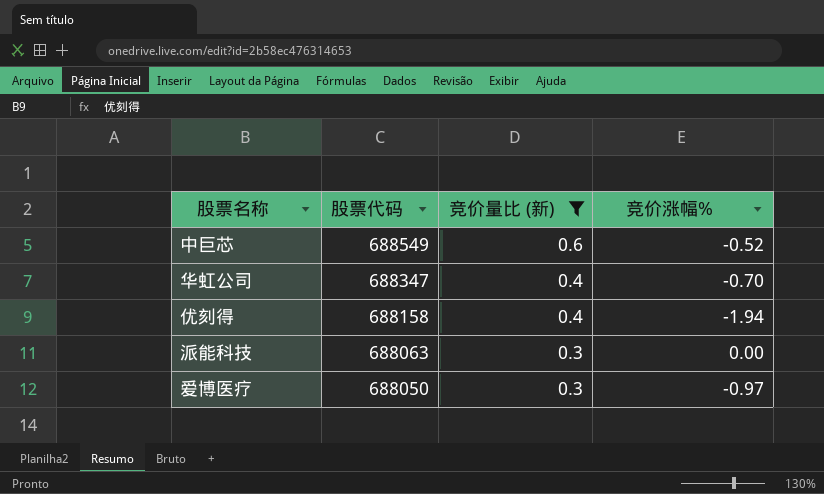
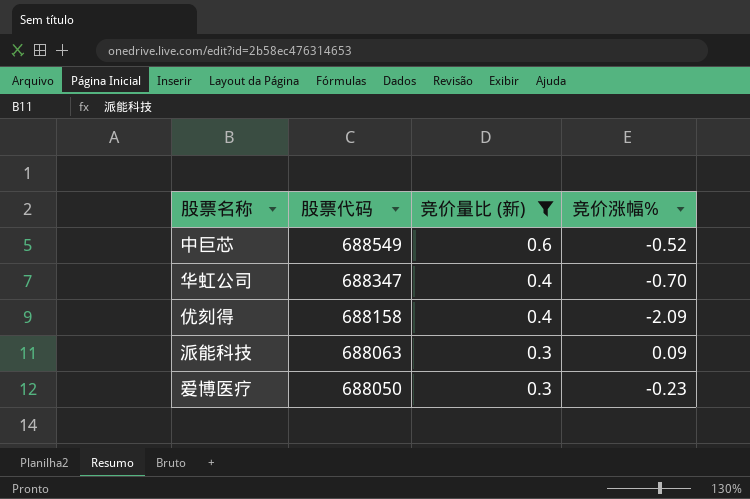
优刻得 | 竞价涨幅%: -1.94 -> -2.09
派能科技 | 竞价涨幅%: 0.00 -> 0.09
爱博医疗 | 竞价涨幅%: -0.97 -> -0.23

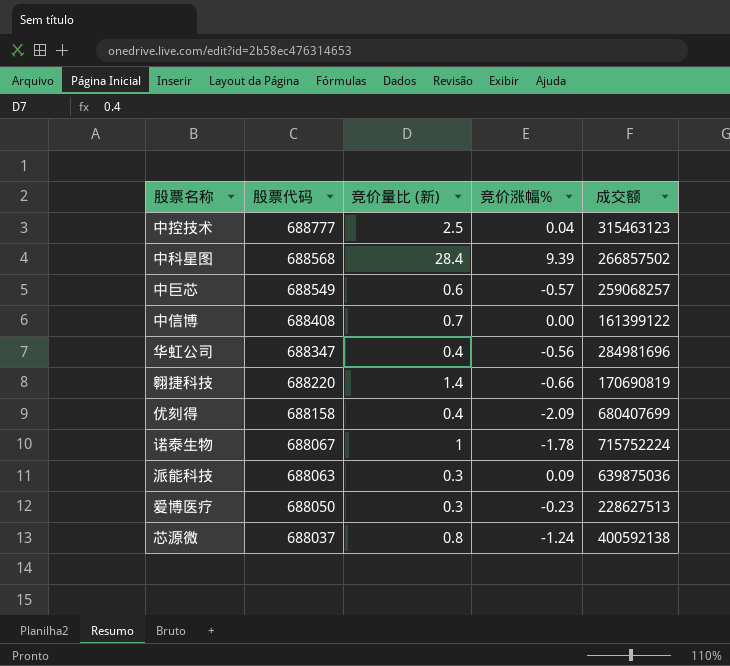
filter: 竞价量比 (新) <= 0.6 -> none
column 成交额 | position: none -> 5
中巨芯 | 竞价涨幅%: -0.52 -> -0.57
华虹公司 | 竞价涨幅%: -0.70 -> -0.56

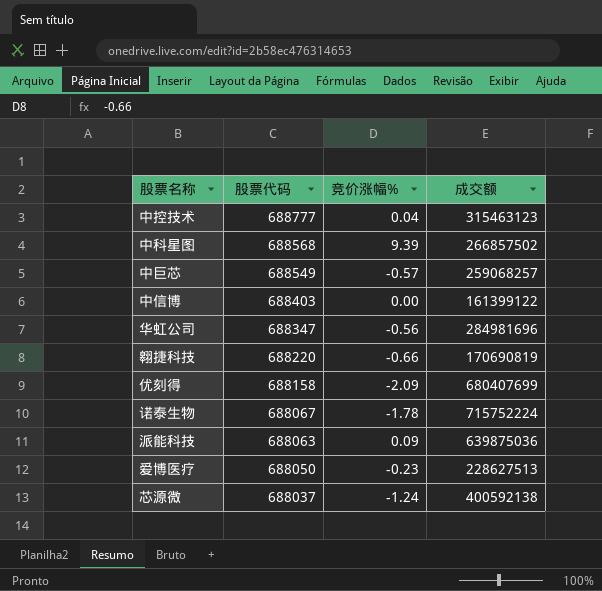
column 竞价量比 (新) | position: 3 -> none
中信博 | 股票代码: 688408 -> 688403

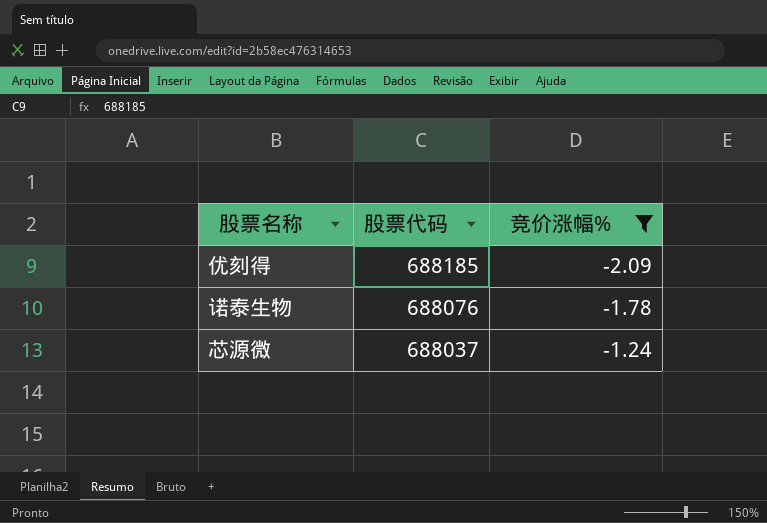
filter: none -> 竞价涨幅% <= -1.24
column 成交额 | position: 4 -> none
优刻得 | 股票代码: 688158 -> 688185
诺泰生物 | 股票代码: 688067 -> 688076

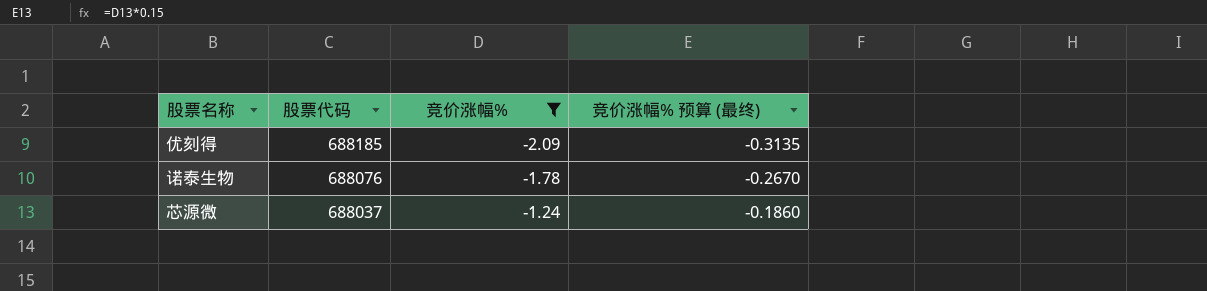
column 竞价涨幅% 预算 (最终) | formula: none -> [竞价涨幅%] * 0.15

